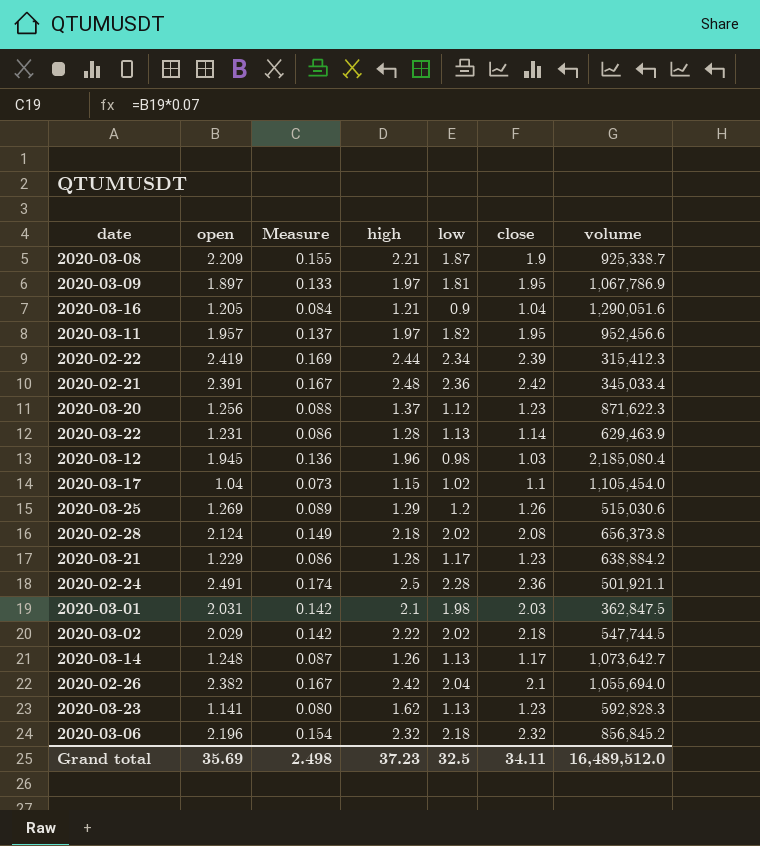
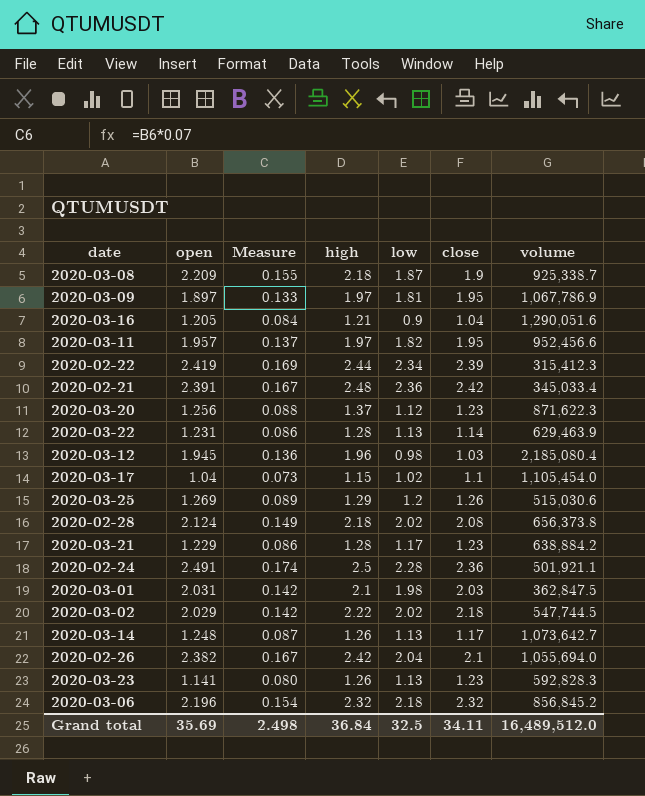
2020-03-08 | high: 2.21 -> 2.18
2020-03-23 | high: 1.62 -> 1.26
Grand total | high: 37.23 -> 36.84

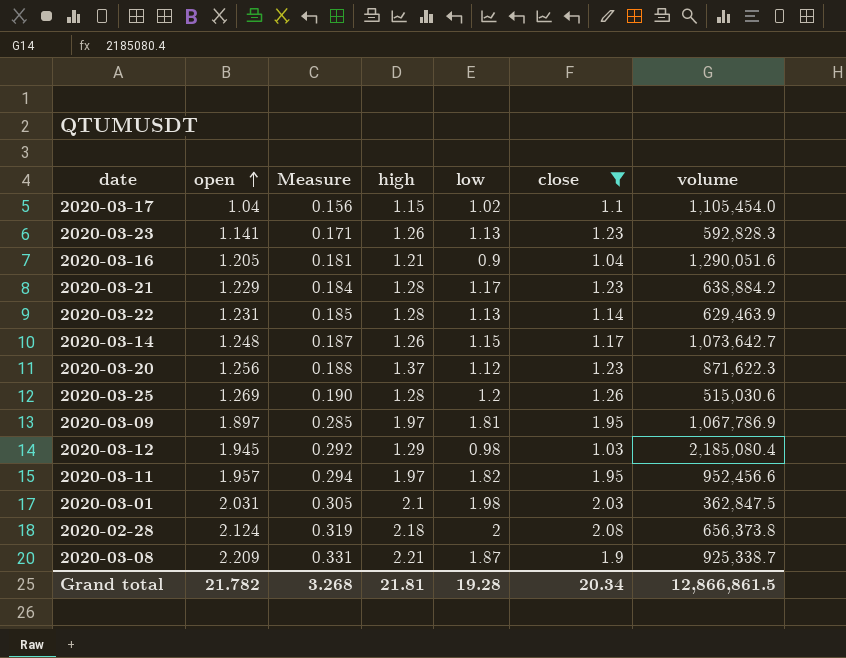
filter: none -> close <= 2.08
row order: none -> open ascending
column Measure | formula: [open] * 0.07 -> [open] * 0.15
2020-03-14 | low: 1.13 -> 1.15
2020-03-25 | high: 1.29 -> 1.28
2020-03-12 | high: 1.96 -> 1.29
2020-02-28 | low: 2.02 -> 2
2020-03-08 | high: 2.18 -> 2.21
Grand total | open: 35.69 -> 21.782
Grand total | Measure: 2.498 -> 3.268
Grand total | high: 36.84 -> 21.81
Grand total | low: 32.5 -> 19.28
Grand total | close: 34.11 -> 20.34
Grand total | volume: 16,489,512.0 -> 12,866,861.5

